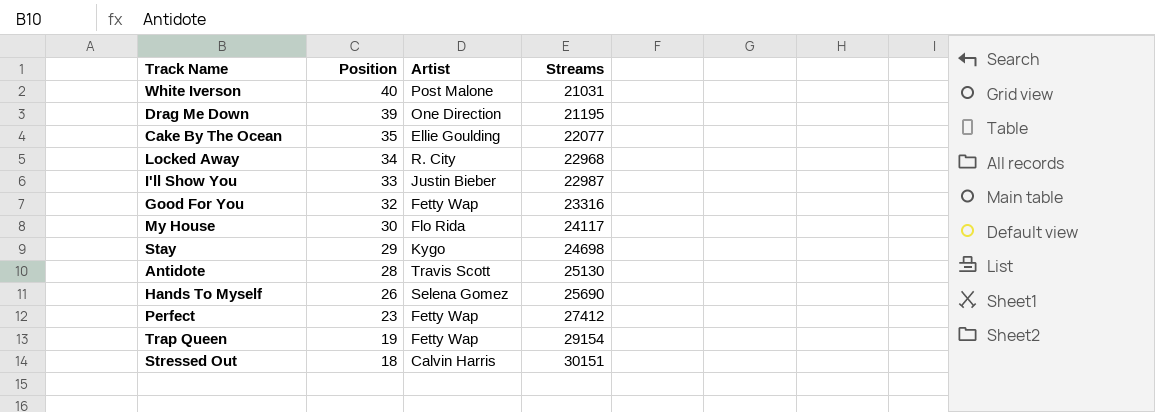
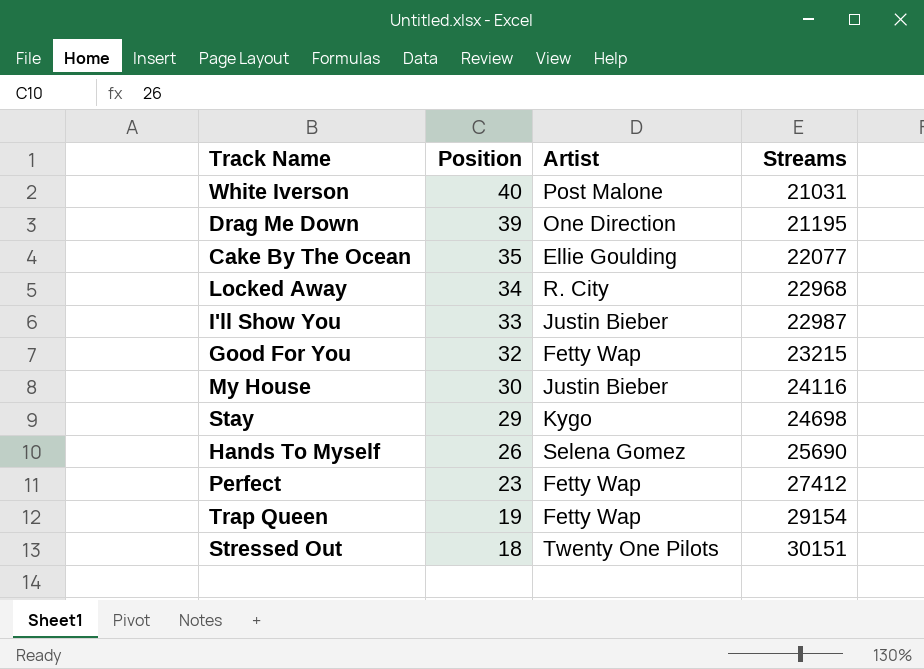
row Antidote: 28 | Travis Scott | 25130 -> none
Good For You | Streams: 23316 -> 23215
My House | Artist: Flo Rida -> Justin Bieber
My House | Streams: 24117 -> 24116
Stressed Out | Artist: Calvin Harris -> Twenty One Pilots

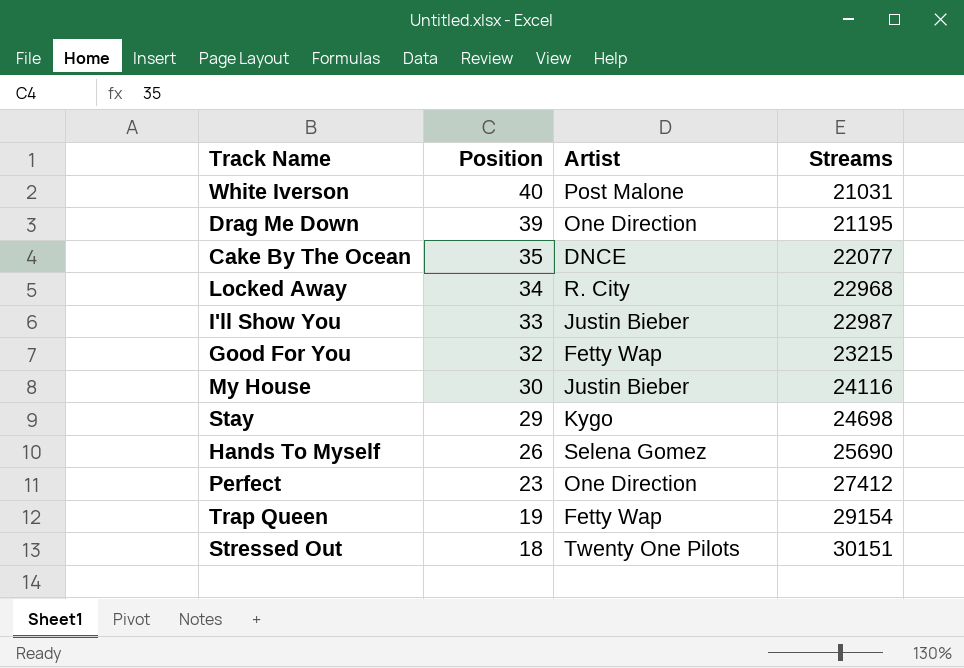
Cake By The Ocean | Artist: Ellie Goulding -> DNCE
Perfect | Artist: Fetty Wap -> One Direction

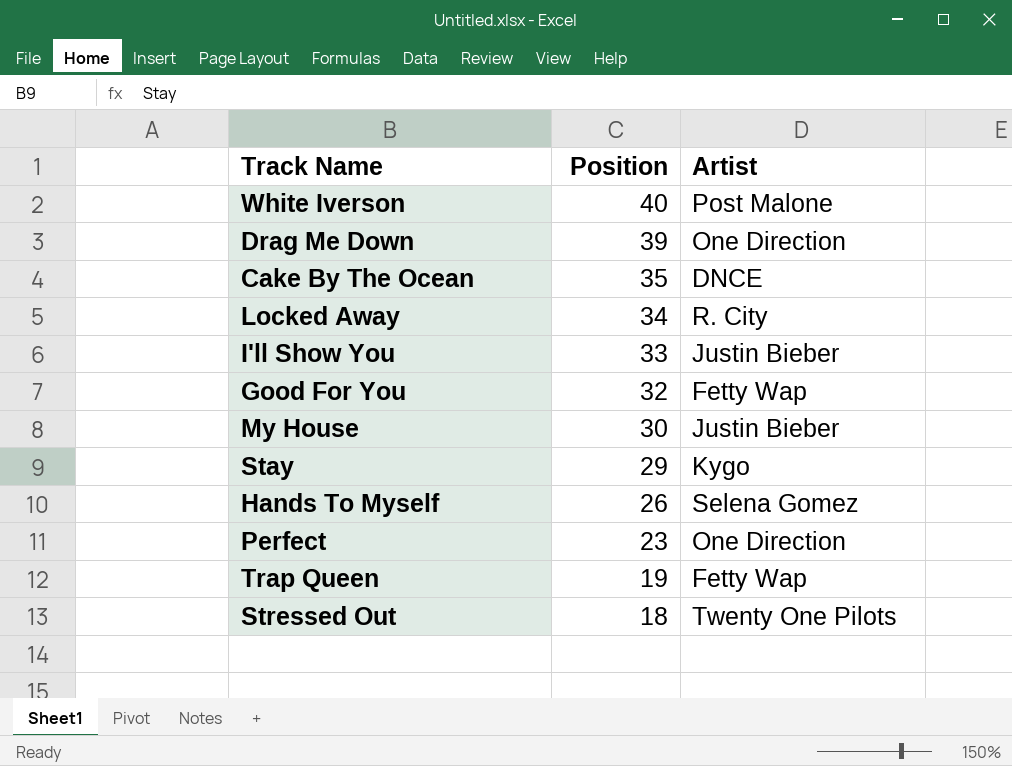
column Streams | position: 4 -> none

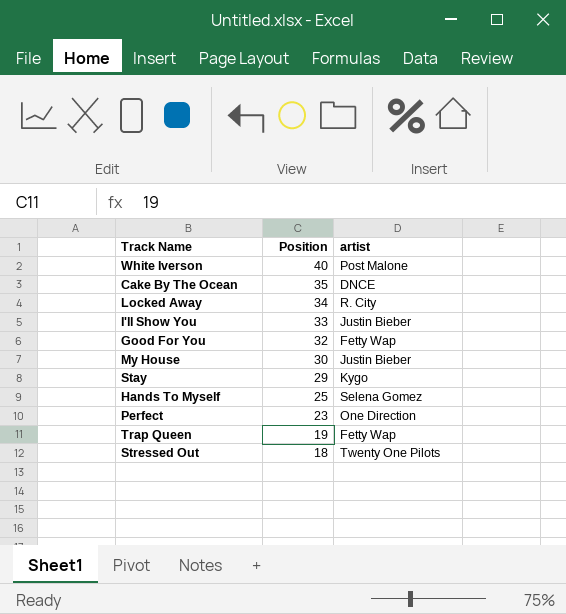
column name: Artist -> artist
row Drag Me Down: 39 | One Direction -> none
Hands To Myself | Position: 26 -> 25

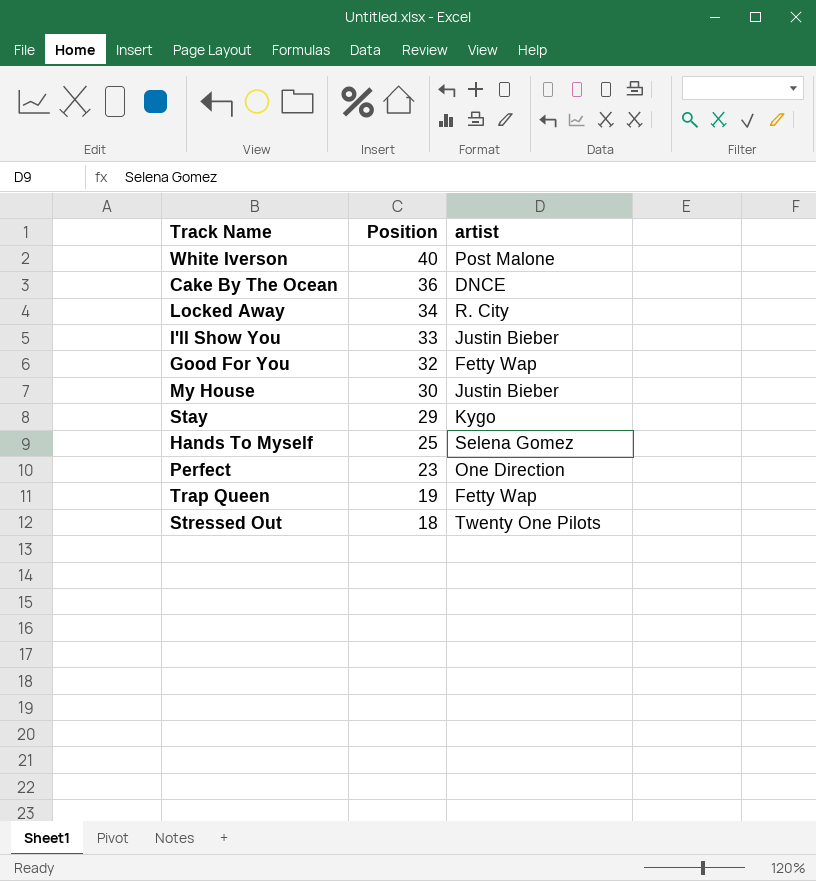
Cake By The Ocean | Position: 35 -> 36

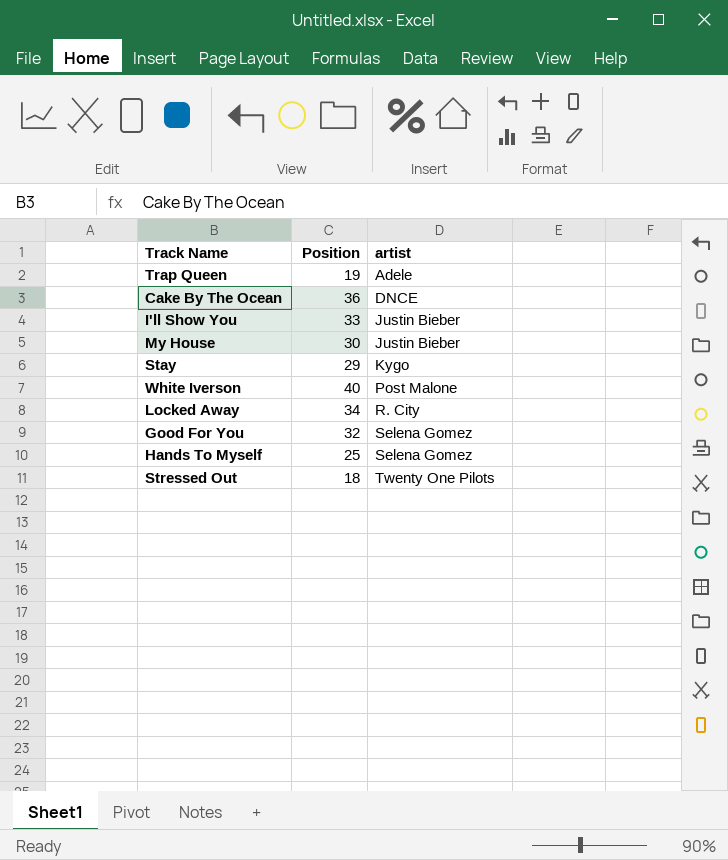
row order: Position descending -> artist ascending
row Perfect: 23 | One Direction -> none
Trap Queen | artist: Fetty Wap -> Adele
Good For You | artist: Fetty Wap -> Selena Gomez

